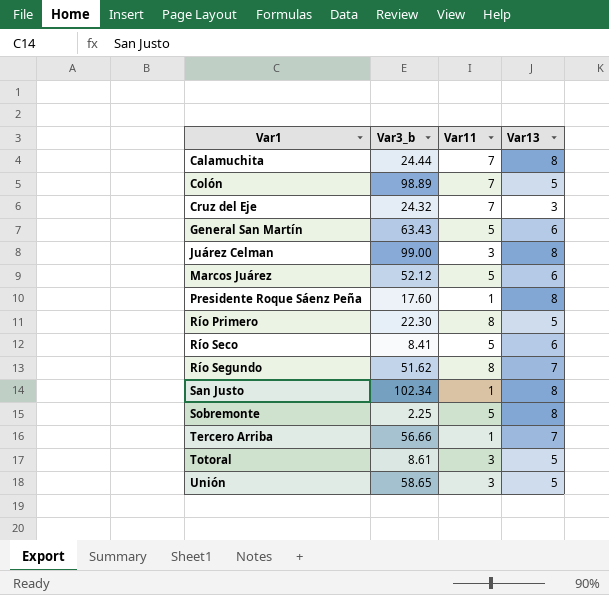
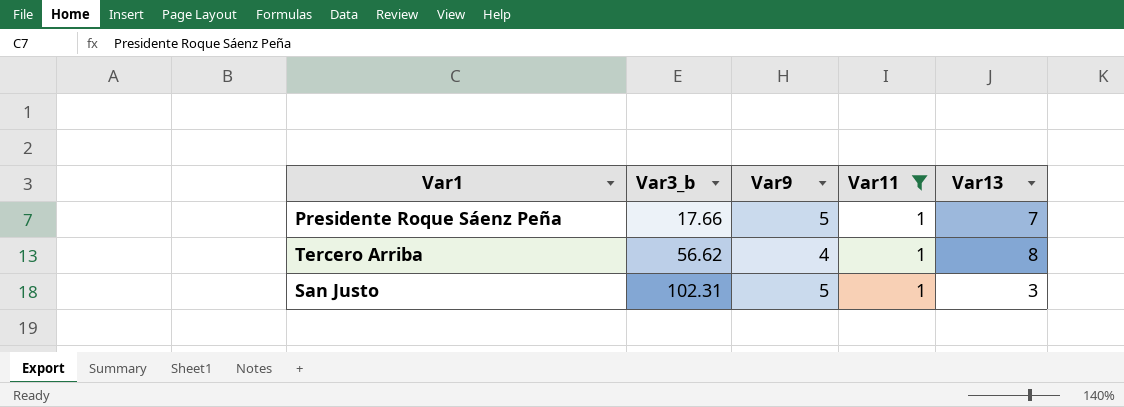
filter: none -> Var11 = 1
row order: Var1 ascending -> Var3_b ascending
column Var9 | position: none -> 3
Presidente Roque Sáenz Peña | Var3_b: 17.60 -> 17.66
Presidente Roque Sáenz Peña | Var13: 8 -> 7
Tercero Arriba | Var3_b: 56.66 -> 56.62
Tercero Arriba | Var13: 7 -> 8
San Justo | Var3_b: 102.34 -> 102.31
San Justo | Var13: 8 -> 3

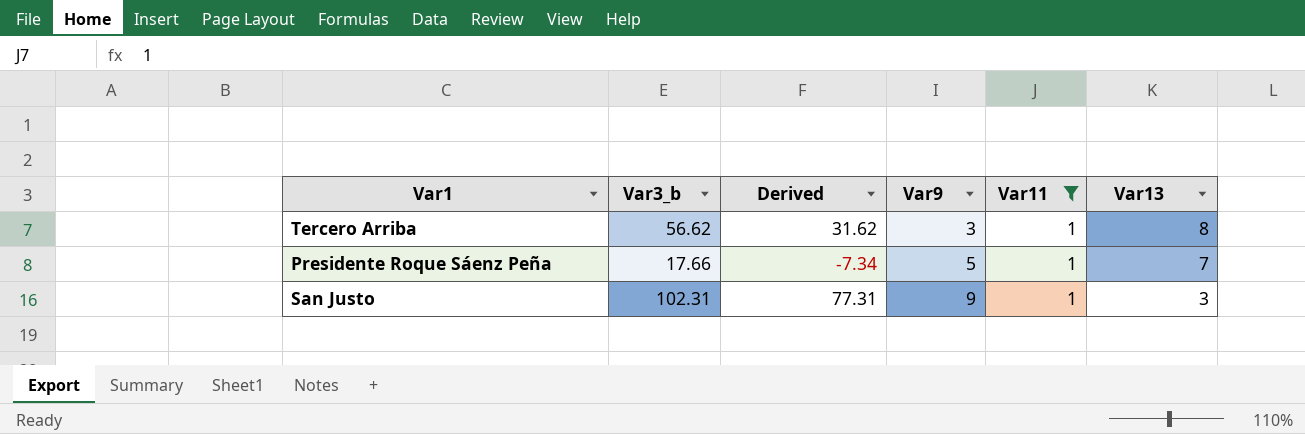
row order: Var3_b ascending -> Var9 ascending
column Derived | formula: none -> [Var3_b] - 25
Tercero Arriba | Var9: 4 -> 3
San Justo | Var9: 5 -> 9

